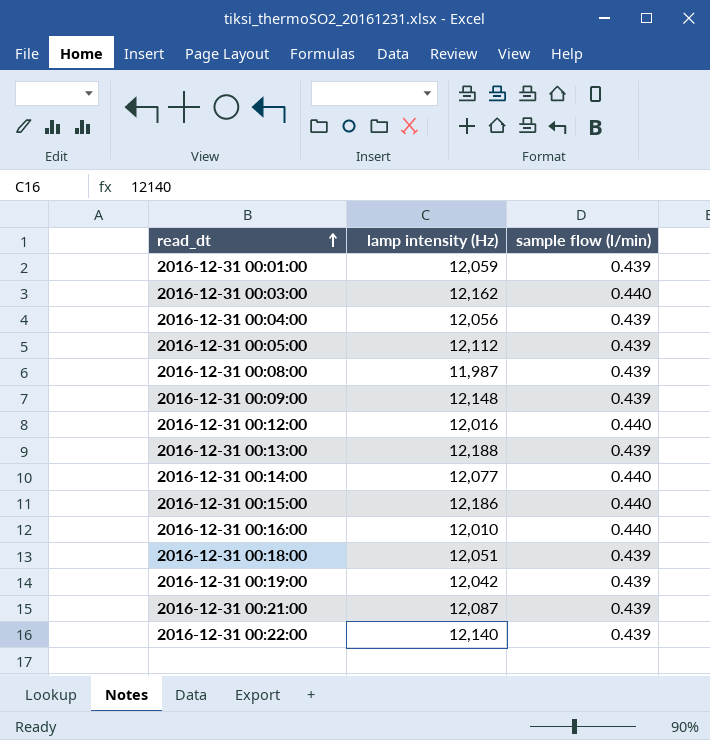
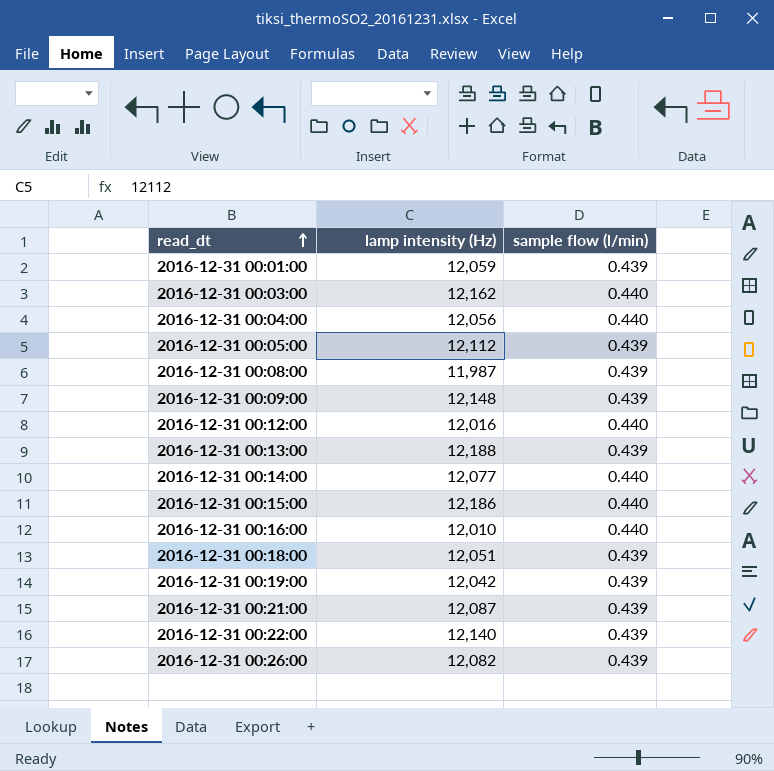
2016-12-31 00:04:00 | sample flow (l/min): 0.439 -> 0.440
row 2016-12-31 00:26:00: none -> 12,082 | 0.439

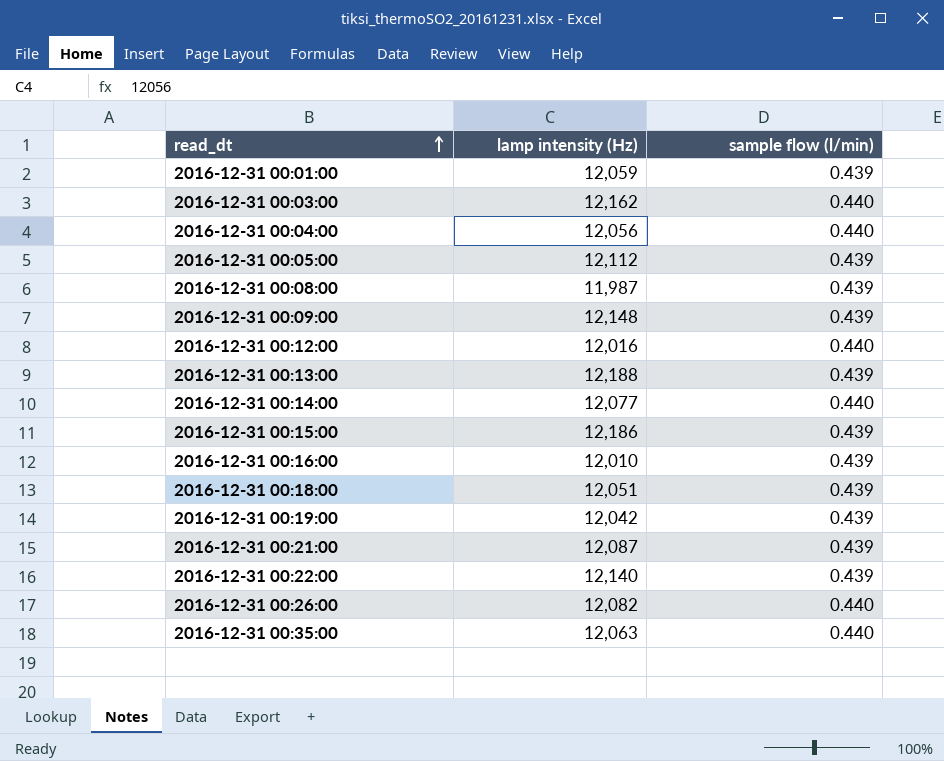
2016-12-31 00:15:00 | sample flow (l/min): 0.440 -> 0.439
2016-12-31 00:16:00 | sample flow (l/min): 0.440 -> 0.439
2016-12-31 00:26:00 | sample flow (l/min): 0.439 -> 0.440
row 2016-12-31 00:35:00: none -> 12,063 | 0.440

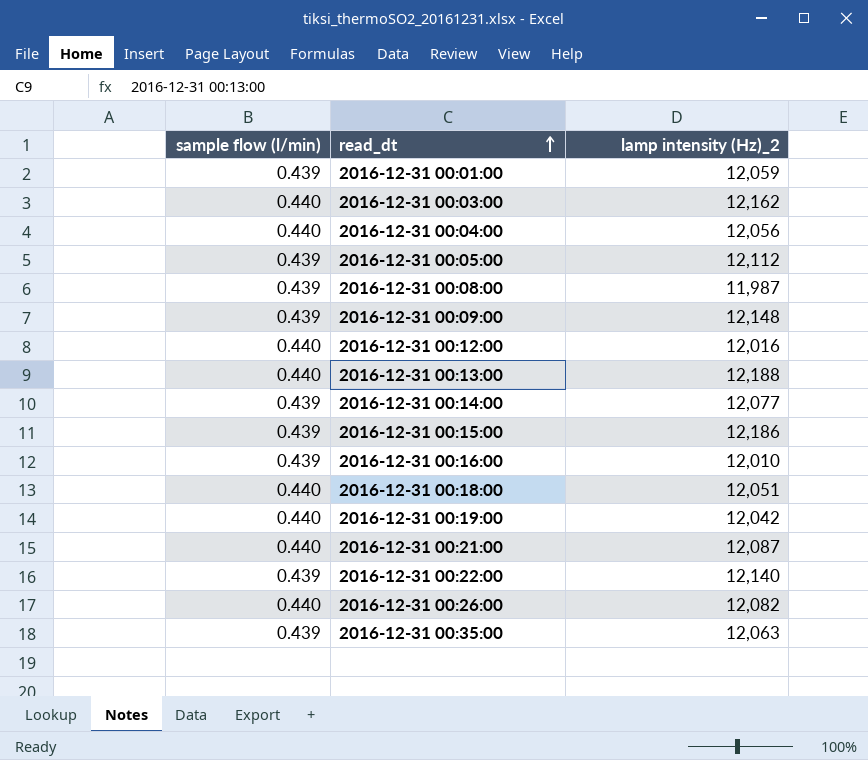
column sample flow (l/min) | position: 3 -> 1
column name: lamp intensity (Hz) -> lamp intensity (Hz)_2
2016-12-31 00:13:00 | sample flow (l/min): 0.439 -> 0.440
2016-12-31 00:14:00 | sample flow (l/min): 0.440 -> 0.439
2016-12-31 00:18:00 | sample flow (l/min): 0.439 -> 0.440
2016-12-31 00:19:00 | sample flow (l/min): 0.439 -> 0.440
2016-12-31 00:21:00 | sample flow (l/min): 0.439 -> 0.440
2016-12-31 00:35:00 | sample flow (l/min): 0.440 -> 0.439

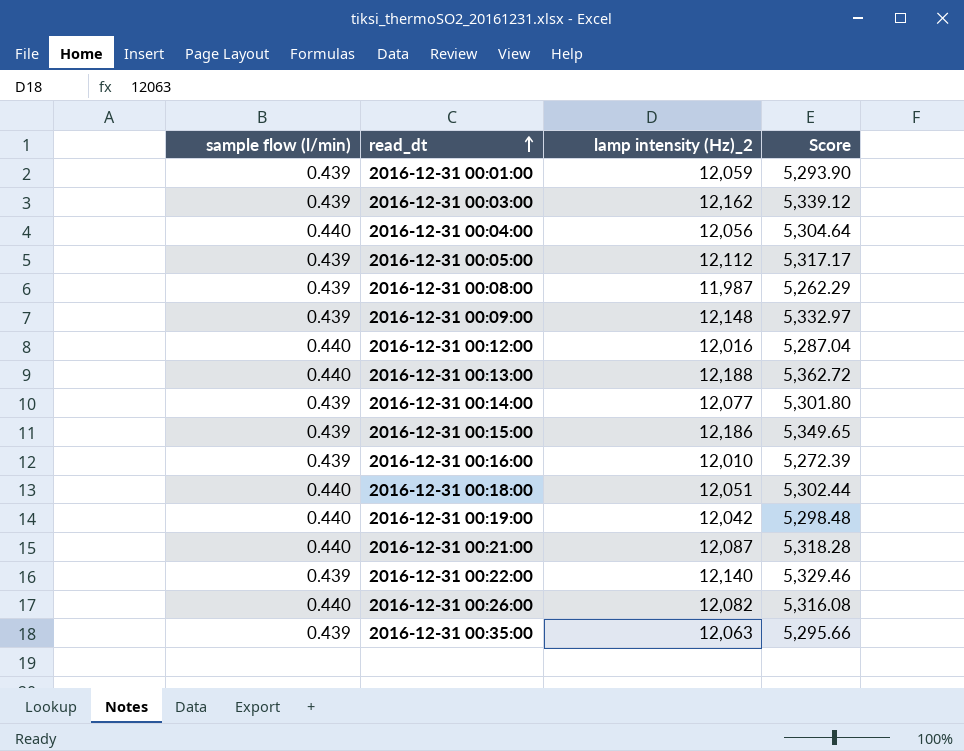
column Score | formula: none -> [sample flow (l/min)] * [lamp intensity (Hz)_2]
2016-12-31 00:03:00 | sample flow (l/min): 0.440 -> 0.439

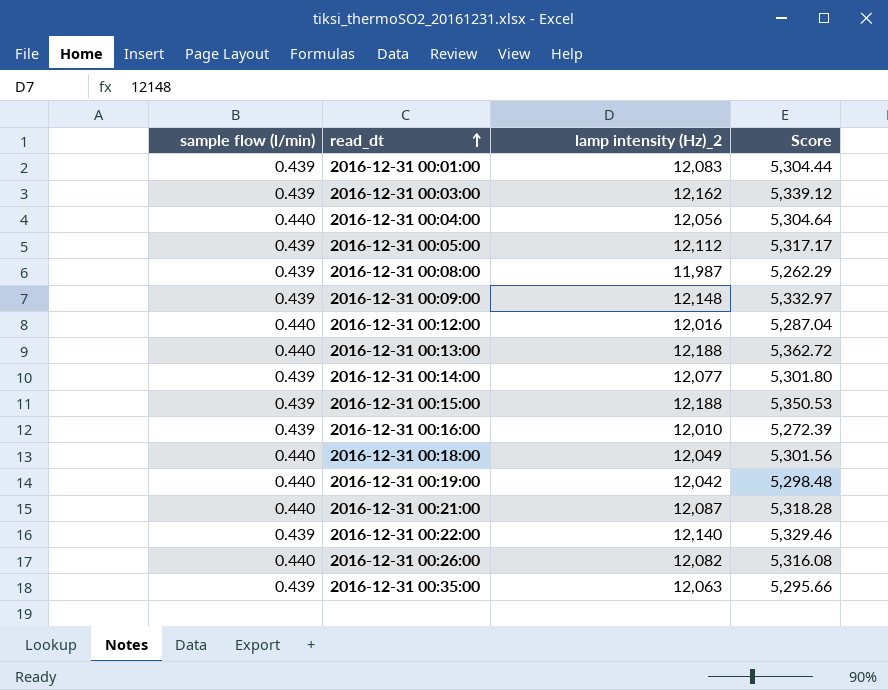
2016-12-31 00:01:00 | lamp intensity (Hz)_2: 12,059 -> 12,083
2016-12-31 00:01:00 | Score: 5,293.90 -> 5,304.44
2016-12-31 00:15:00 | lamp intensity (Hz)_2: 12,186 -> 12,188
2016-12-31 00:15:00 | Score: 5,349.65 -> 5,350.53
2016-12-31 00:18:00 | lamp intensity (Hz)_2: 12,051 -> 12,049
2016-12-31 00:18:00 | Score: 5,302.44 -> 5,301.56

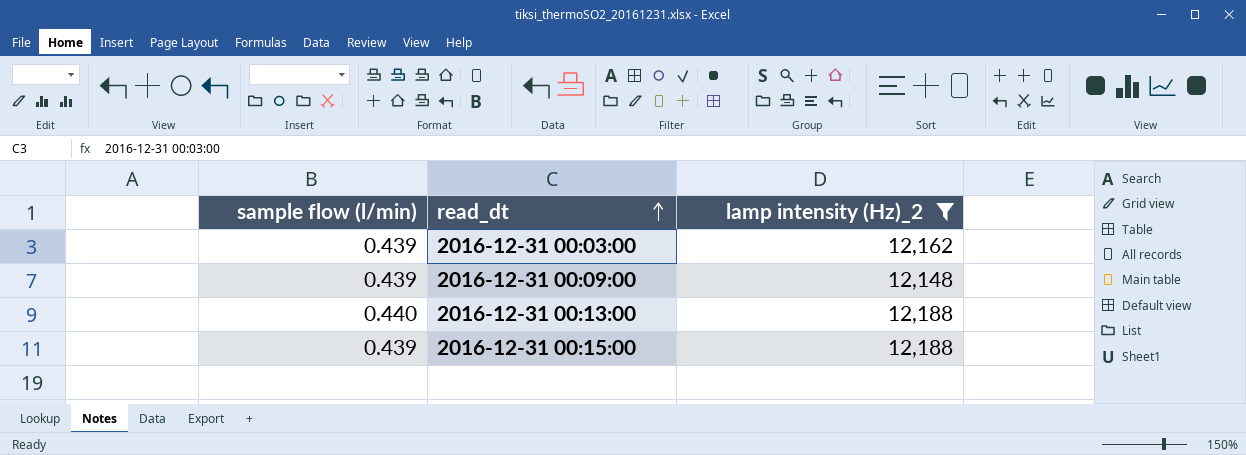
filter: none -> lamp intensity (Hz)_2 >= 12,148
column Score | formula: [sample flow (l/min)] * [lamp intensity (Hz)_2] -> none

